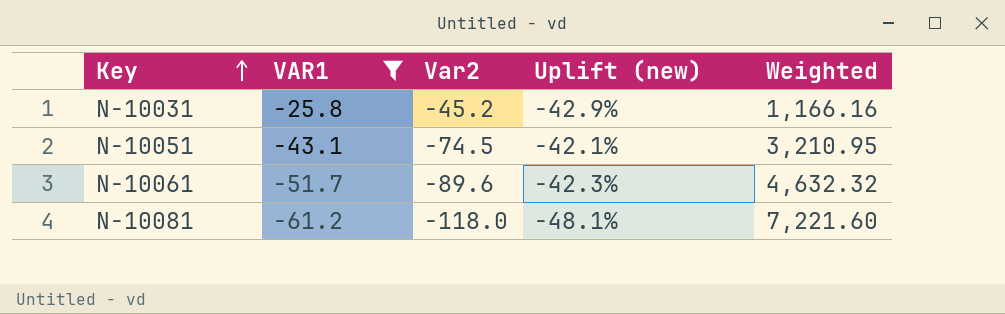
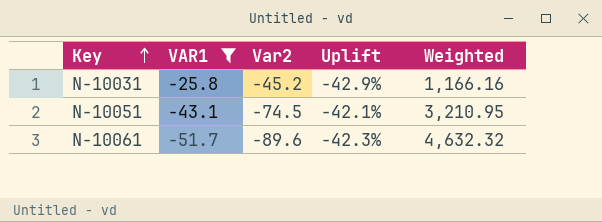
column name: Uplift (new) -> Uplift
row N-10081: -61.2 | -118.0 | -48.1% | 7,221.60 -> none

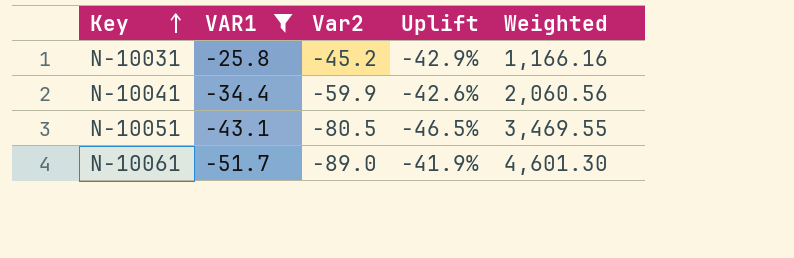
row N-10041: none -> -34.4 | -59.9 | -42.6% | 2,060.56
N-10051 | Var2: -74.5 -> -80.5
N-10051 | Uplift: -42.1% -> -46.5%
N-10051 | Weighted: 3,210.95 -> 3,469.55
N-10061 | Var2: -89.6 -> -89.0
N-10061 | Uplift: -42.3% -> -41.9%
N-10061 | Weighted: 4,632.32 -> 4,601.30

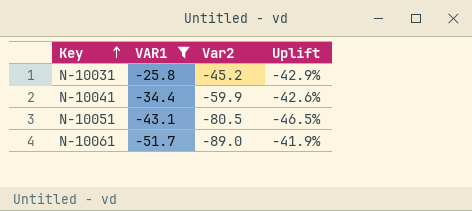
column Weighted | formula: [VAR1] * [Var2] -> none

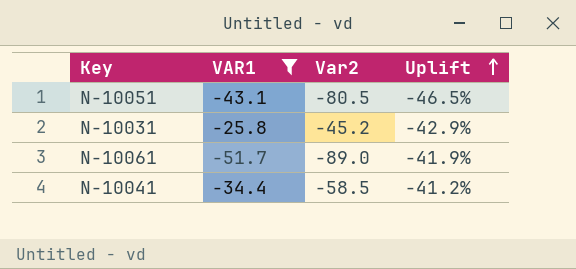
row order: Key ascending -> Uplift ascending
N-10041 | Var2: -59.9 -> -58.5
N-10041 | Uplift: -42.6% -> -41.2%

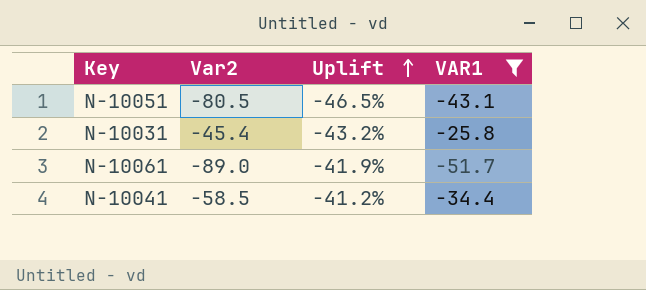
column VAR1 | position: 2 -> 4
N-10031 | Var2: -45.2 -> -45.4
N-10031 | Uplift: -42.9% -> -43.2%

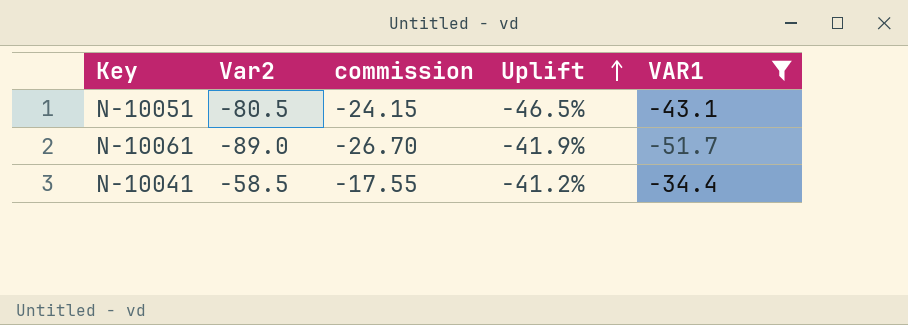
column commission | formula: none -> [Var2] * 0.3
row N-10031: -45.4 | -43.2% | -25.8 -> none

